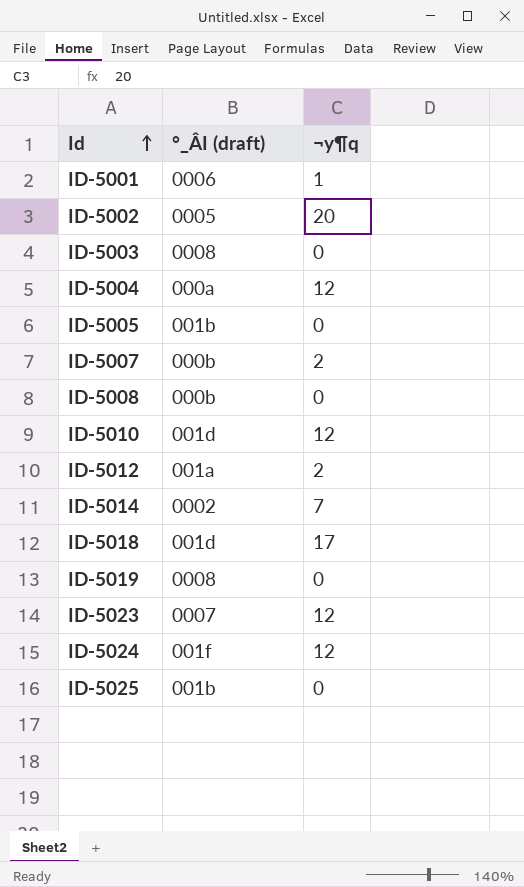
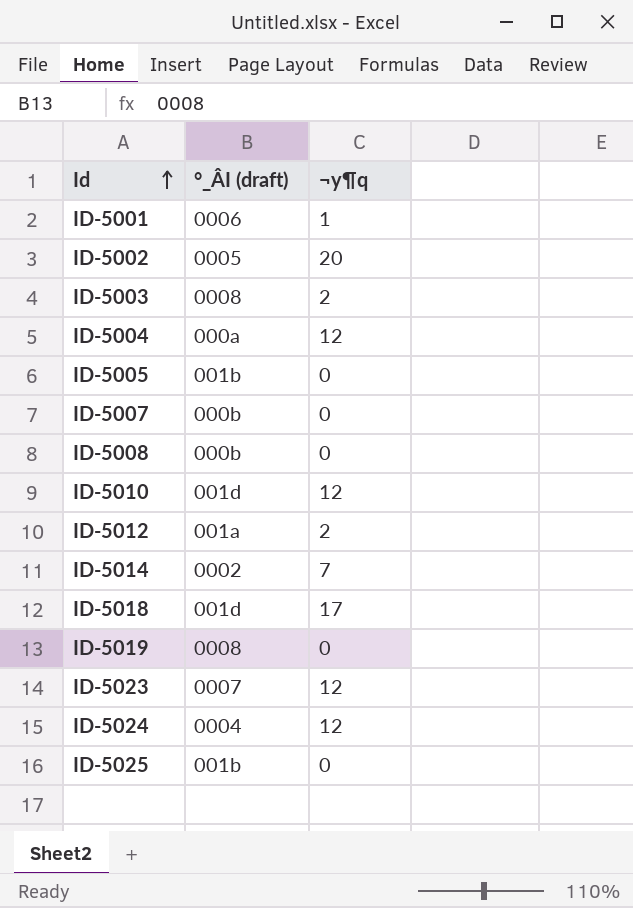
ID-5003 | ¬y¶q: 0 -> 2
ID-5007 | ¬y¶q: 2 -> 0
ID-5024 | °_ÂI (draft): 001f -> 0004

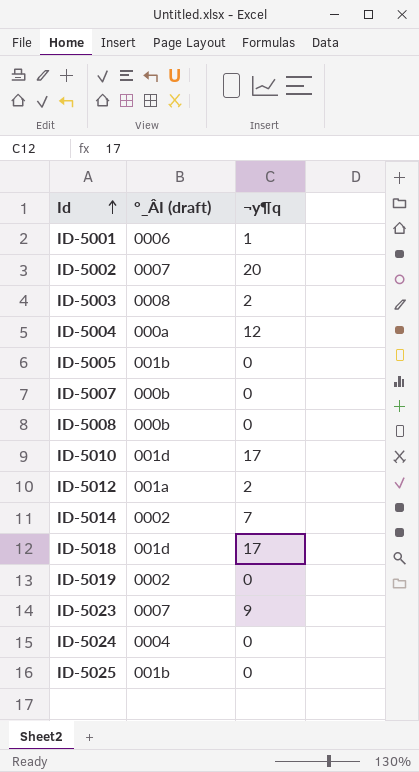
ID-5002 | °_ÂI (draft): 0005 -> 0007
ID-5010 | ¬y¶q: 12 -> 17
ID-5019 | °_ÂI (draft): 0008 -> 0002
ID-5023 | ¬y¶q: 12 -> 9
ID-5024 | ¬y¶q: 12 -> 0

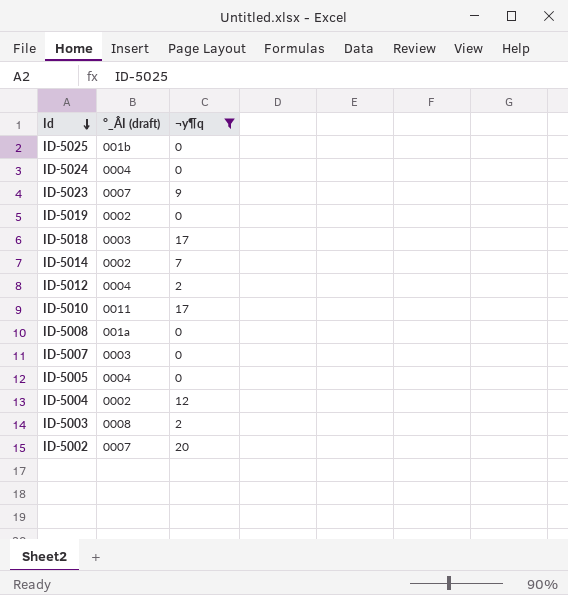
filter: none -> ¬y¶q != 1
row order: Id ascending -> Id descending
ID-5018 | °_ÂI (draft): 001d -> 0003
ID-5012 | °_ÂI (draft): 001a -> 0004
ID-5010 | °_ÂI (draft): 001d -> 0011
ID-5008 | °_ÂI (draft): 000b -> 001a
ID-5007 | °_ÂI (draft): 000b -> 0003
ID-5005 | °_ÂI (draft): 001b -> 0004
ID-5004 | °_ÂI (draft): 000a -> 0002

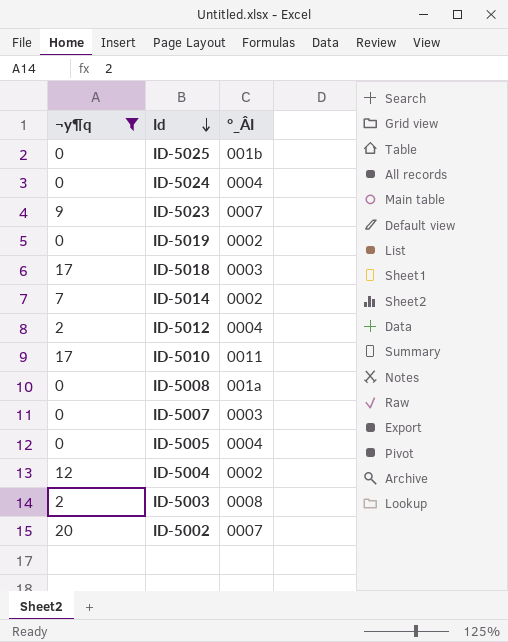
column ¬y¶q | position: 3 -> 1
column name: °_ÂI (draft) -> °_ÂI

